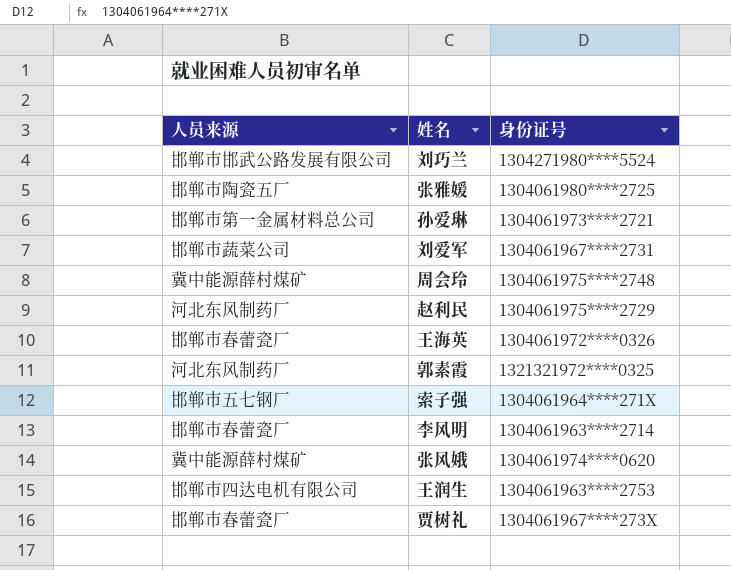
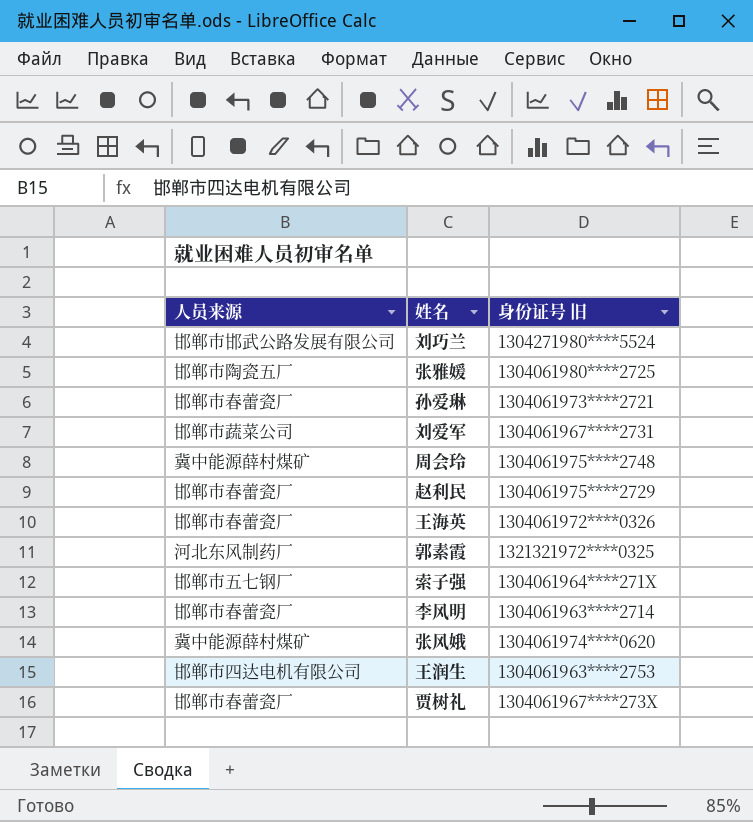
column name: 身份证号 -> 身份证号 旧
孙爱琳 | 人员来源: 邯郸市第一金属材料总公司 -> 邯郸市春蕾瓷厂
赵利民 | 人员来源: 河北东风制药厂 -> 邯郸市春蕾瓷厂

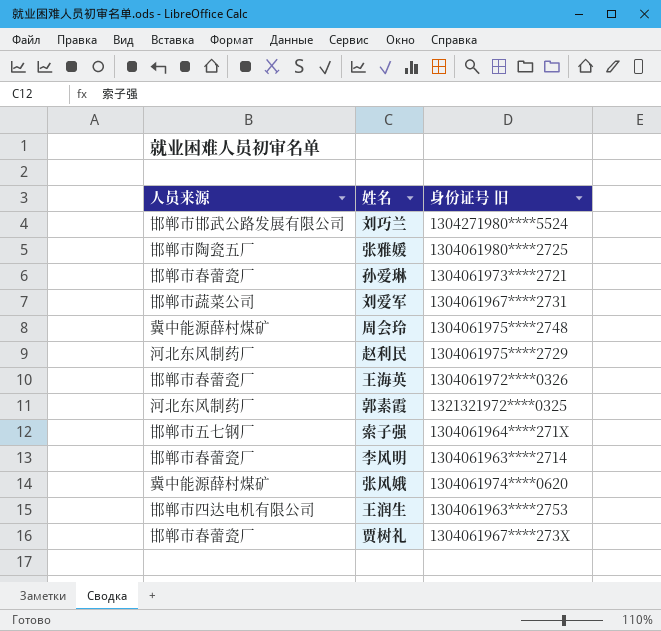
赵利民 | 人员来源: 邯郸市春蕾瓷厂 -> 河北东风制药厂

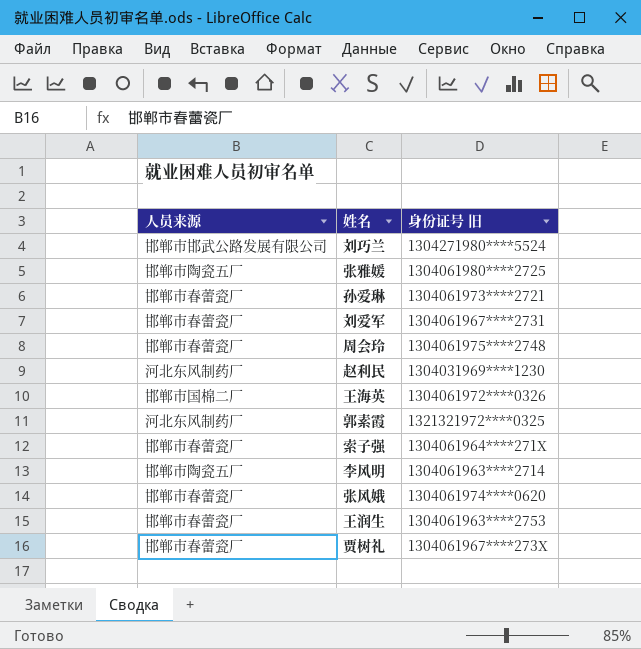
刘爱军 | 人员来源: 邯郸市蔬菜公司 -> 邯郸市春蕾瓷厂
周会玲 | 人员来源: 冀中能源薛村煤矿 -> 邯郸市春蕾瓷厂
赵利民 | 身份证号 旧: 1304061975****2729 -> 1304031969****1230
王海英 | 人员来源: 邯郸市春蕾瓷厂 -> 邯郸市国棉二厂
索子强 | 人员来源: 邯郸市五七钢厂 -> 邯郸市春蕾瓷厂
李风明 | 人员来源: 邯郸市春蕾瓷厂 -> 邯郸市陶瓷五厂
张风娥 | 人员来源: 冀中能源薛村煤矿 -> 邯郸市春蕾瓷厂
王润生 | 人员来源: 邯郸市四达电机有限公司 -> 邯郸市春蕾瓷厂

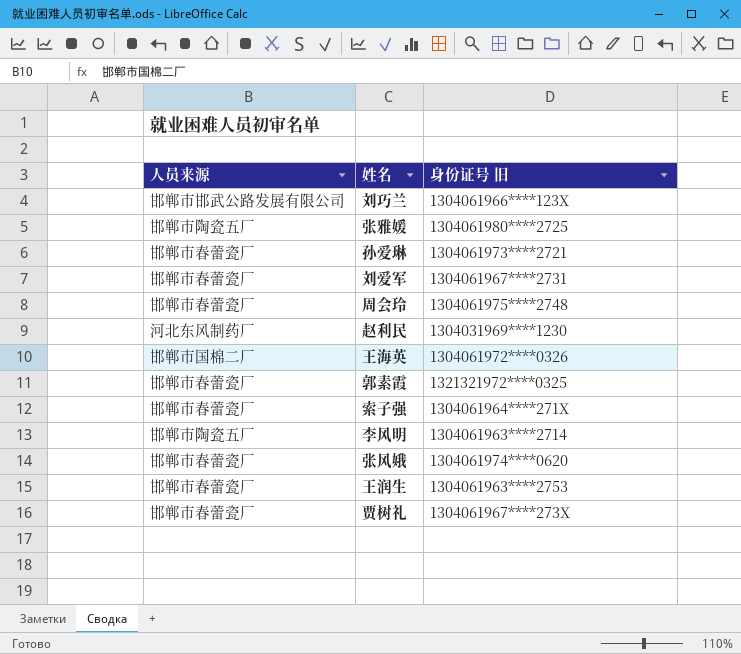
刘巧兰 | 身份证号 旧: 1304271980****5524 -> 1304061966****123X
郭素霞 | 人员来源: 河北东风制药厂 -> 邯郸市春蕾瓷厂

